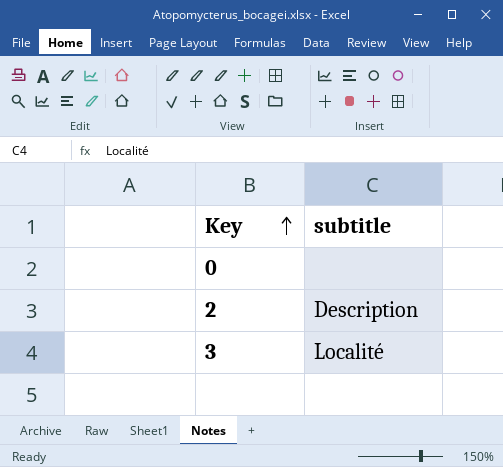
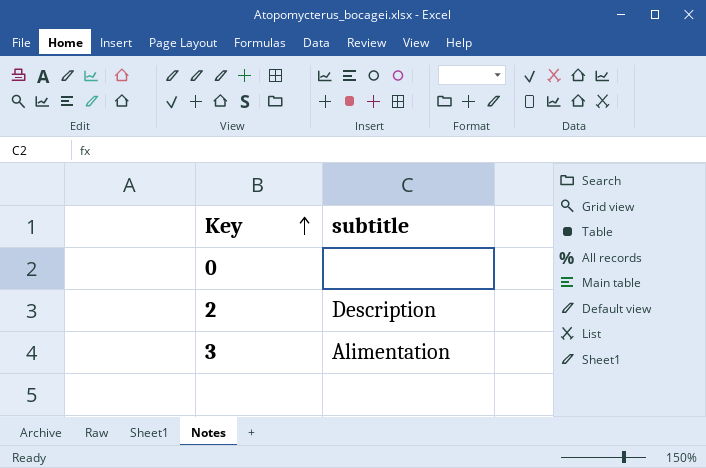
3 | subtitle: Localité -> Alimentation

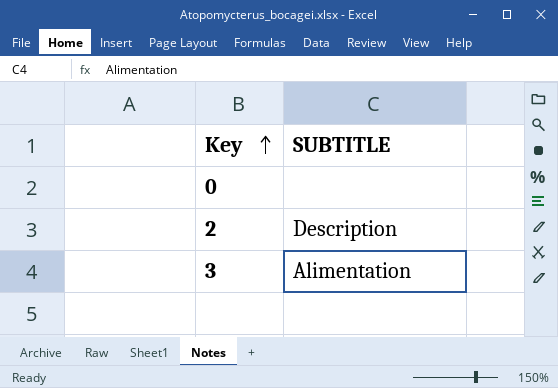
column name: subtitle -> SUBTITLE

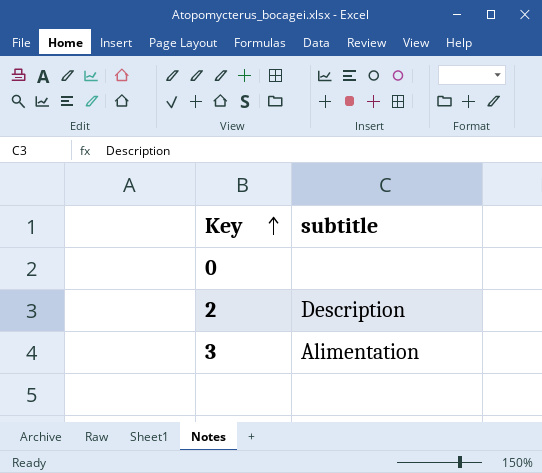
column name: SUBTITLE -> subtitle

